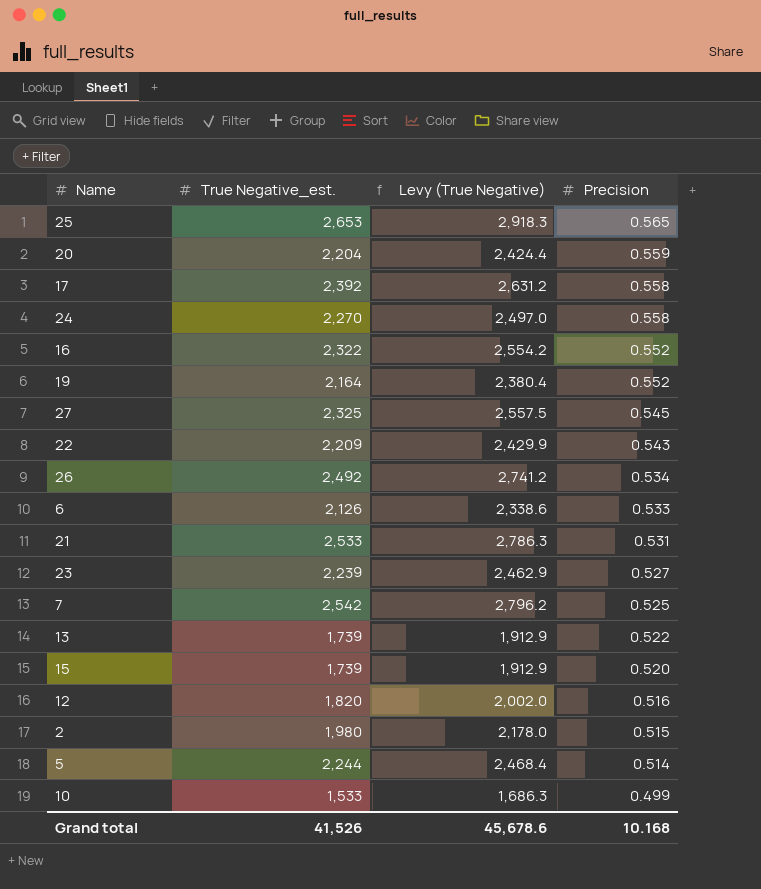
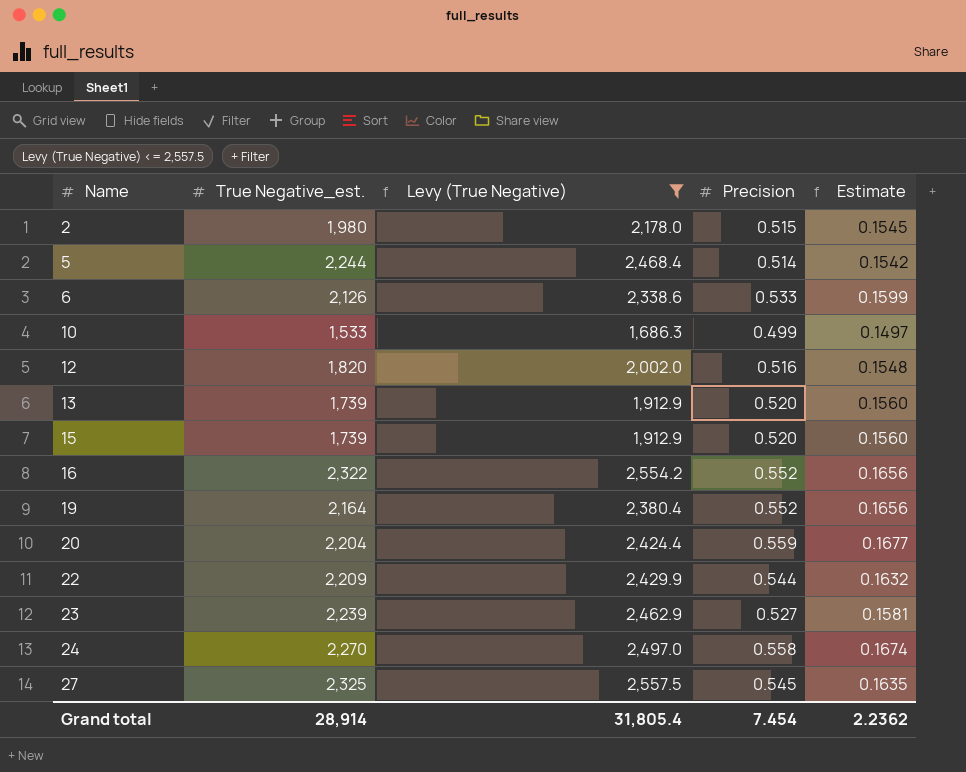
filter: none -> Levy (True Negative) <= 2,557.5
row order: Precision descending -> Name ascending
column Estimate | formula: none -> [Precision] * 0.3
13 | Precision: 0.522 -> 0.520
22 | Precision: 0.543 -> 0.544
Grand total | True Negative_est.: 41,526 -> 28,914
Grand total | Levy (True Negative): 45,678.6 -> 31,805.4
Grand total | Precision: 10.168 -> 7.454

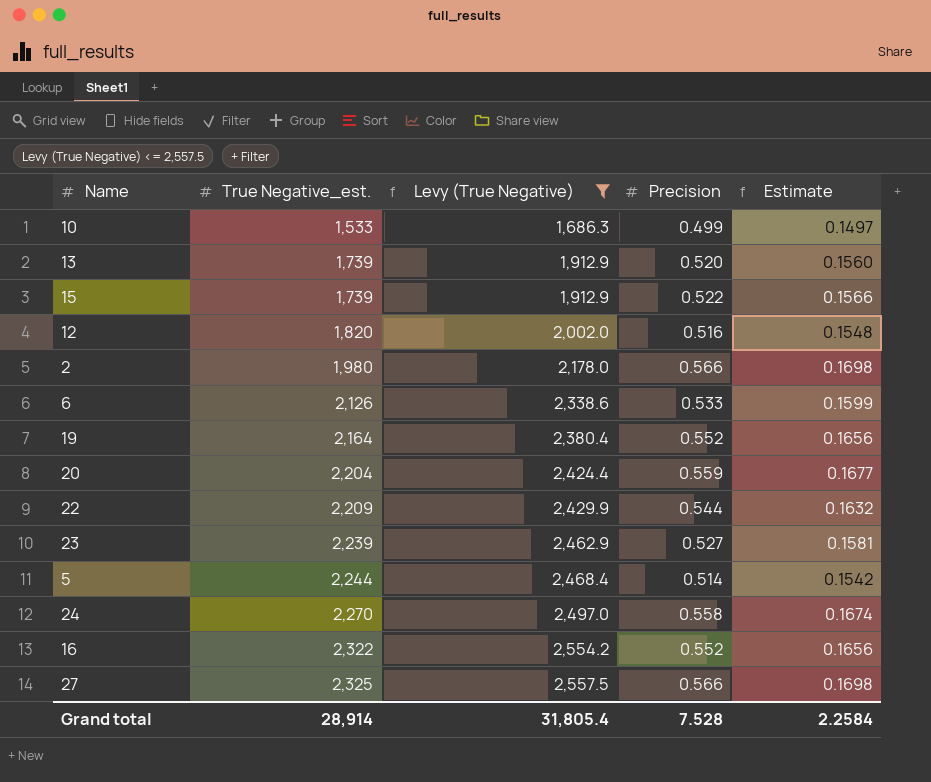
row order: Name ascending -> True Negative_est. ascending
15 | Precision: 0.520 -> 0.522
15 | Estimate: 0.1560 -> 0.1566
2 | Precision: 0.515 -> 0.566
2 | Estimate: 0.1545 -> 0.1698
27 | Precision: 0.545 -> 0.566
27 | Estimate: 0.1635 -> 0.1698
Grand total | Precision: 7.454 -> 7.528
Grand total | Estimate: 2.2362 -> 2.2584

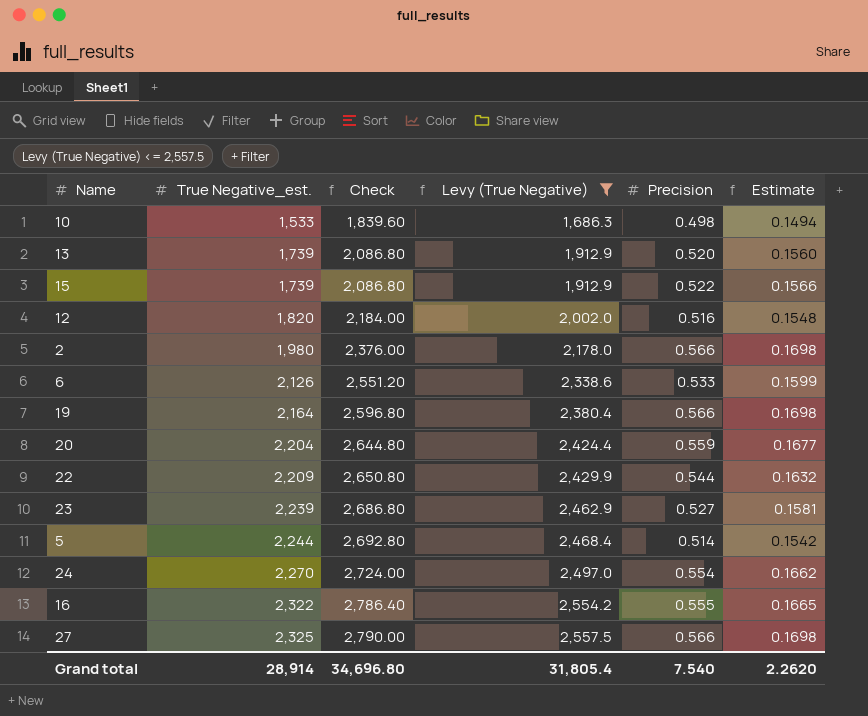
column Check | formula: none -> [True Negative_est.] * 1.2
10 | Precision: 0.499 -> 0.498
10 | Estimate: 0.1497 -> 0.1494
19 | Precision: 0.552 -> 0.566
19 | Estimate: 0.1656 -> 0.1698
24 | Precision: 0.558 -> 0.554
24 | Estimate: 0.1674 -> 0.1662
16 | Precision: 0.552 -> 0.555
16 | Estimate: 0.1656 -> 0.1665
Grand total | Precision: 7.528 -> 7.540
Grand total | Estimate: 2.2584 -> 2.2620

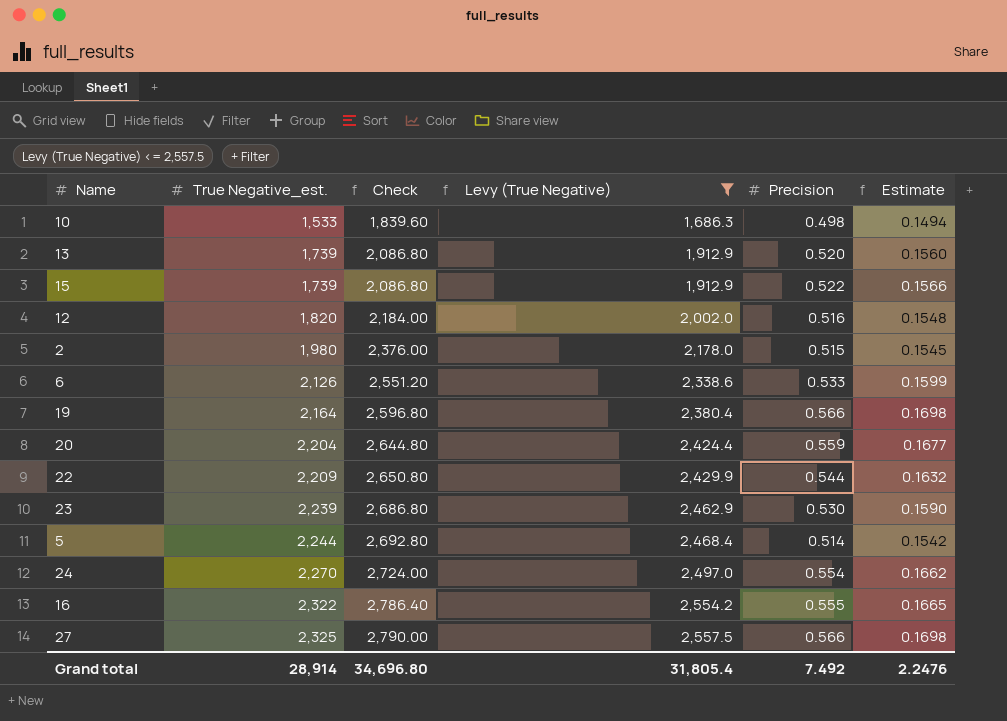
2 | Precision: 0.566 -> 0.515
2 | Estimate: 0.1698 -> 0.1545
23 | Precision: 0.527 -> 0.530
23 | Estimate: 0.1581 -> 0.1590
Grand total | Precision: 7.540 -> 7.492
Grand total | Estimate: 2.2620 -> 2.2476

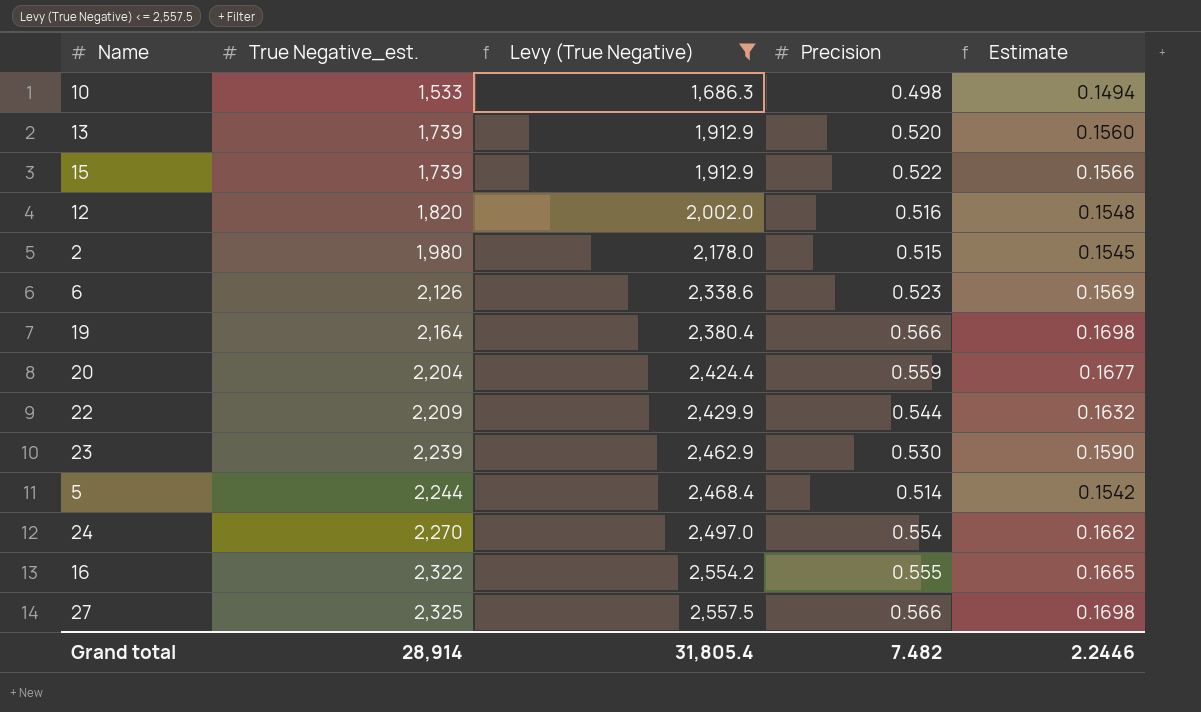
column Check | formula: [True Negative_est.] * 1.2 -> none
6 | Precision: 0.533 -> 0.523
6 | Estimate: 0.1599 -> 0.1569
Grand total | Precision: 7.492 -> 7.482
Grand total | Estimate: 2.2476 -> 2.2446

